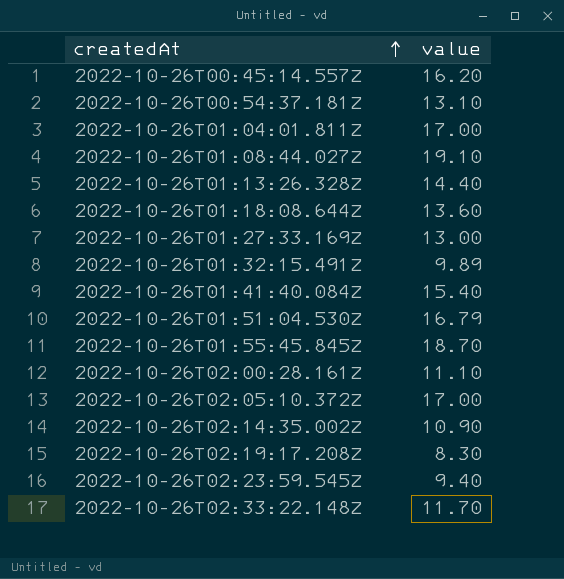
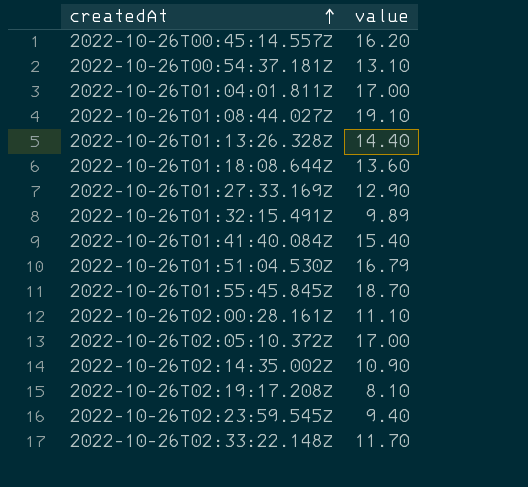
2022-10-26T01:27:33.169Z | value: 13.00 -> 12.90
2022-10-26T02:19:17.208Z | value: 8.30 -> 8.10

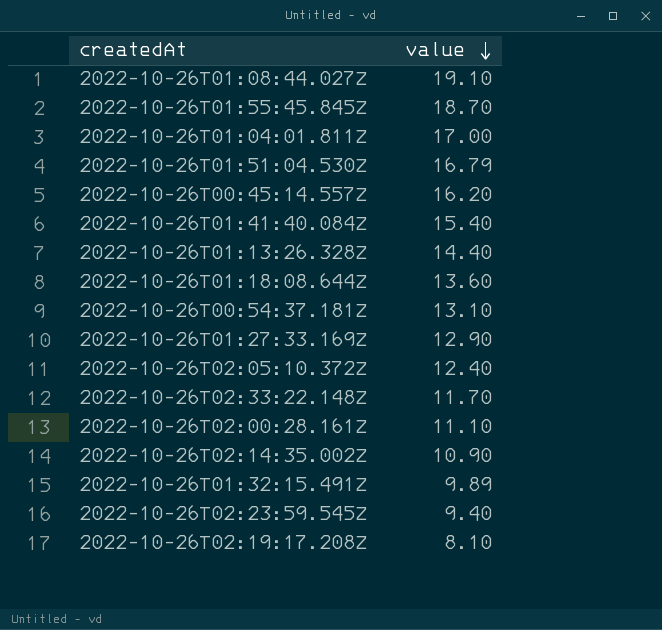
row order: createdAt ascending -> value descending
2022-10-26T02:05:10.372Z | value: 17.00 -> 12.40

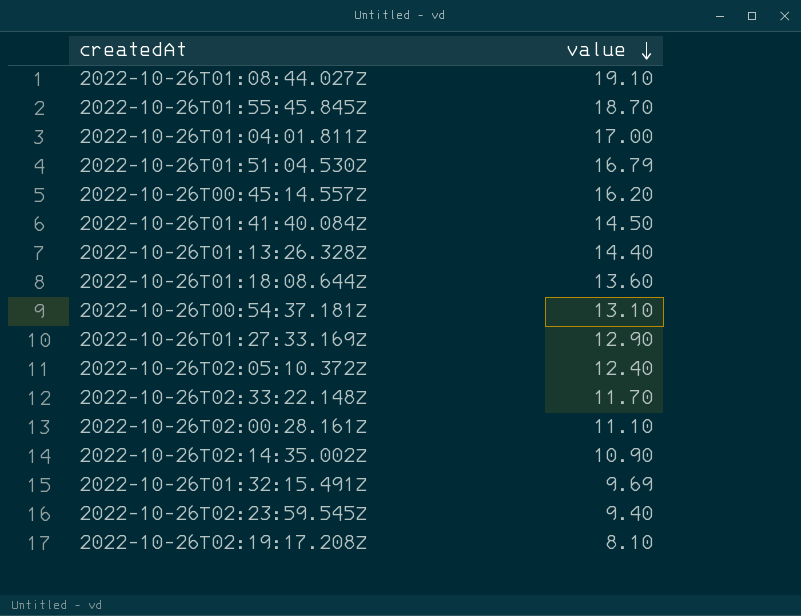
2022-10-26T01:41:40.084Z | value: 15.40 -> 14.50
2022-10-26T01:32:15.491Z | value: 9.89 -> 9.69

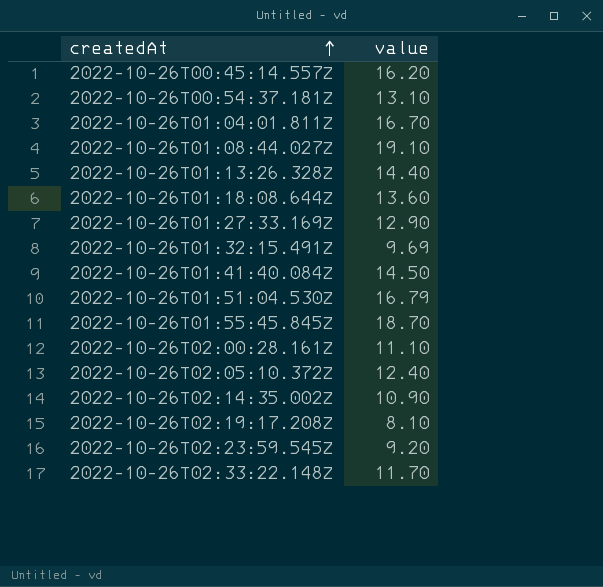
row order: value descending -> createdAt ascending
2022-10-26T01:04:01.811Z | value: 17.00 -> 16.70
2022-10-26T02:23:59.545Z | value: 9.40 -> 9.20

